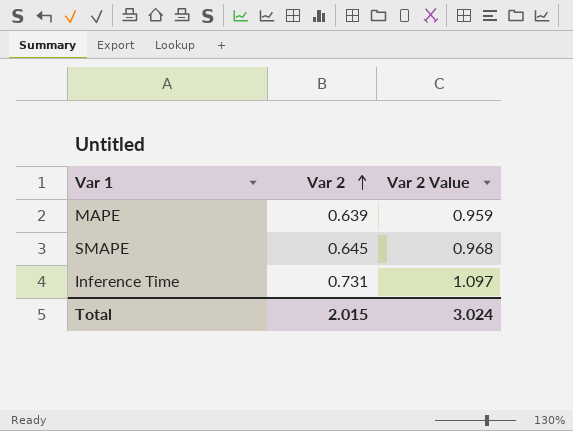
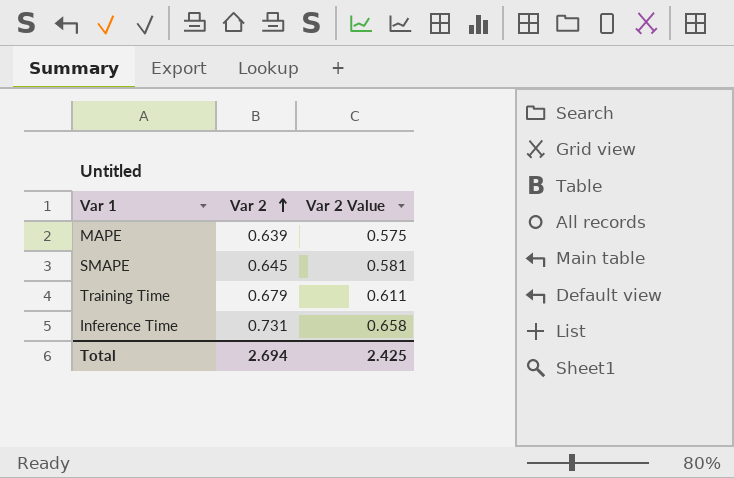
column Var 2 Value | formula: [Var 2] * 1.5 -> [Var 2] * 0.9
row Training Time: none -> 0.679 | 0.611
Total | Var 2: 2.015 -> 2.694
Total | Var 2 Value: 3.024 -> 2.425

